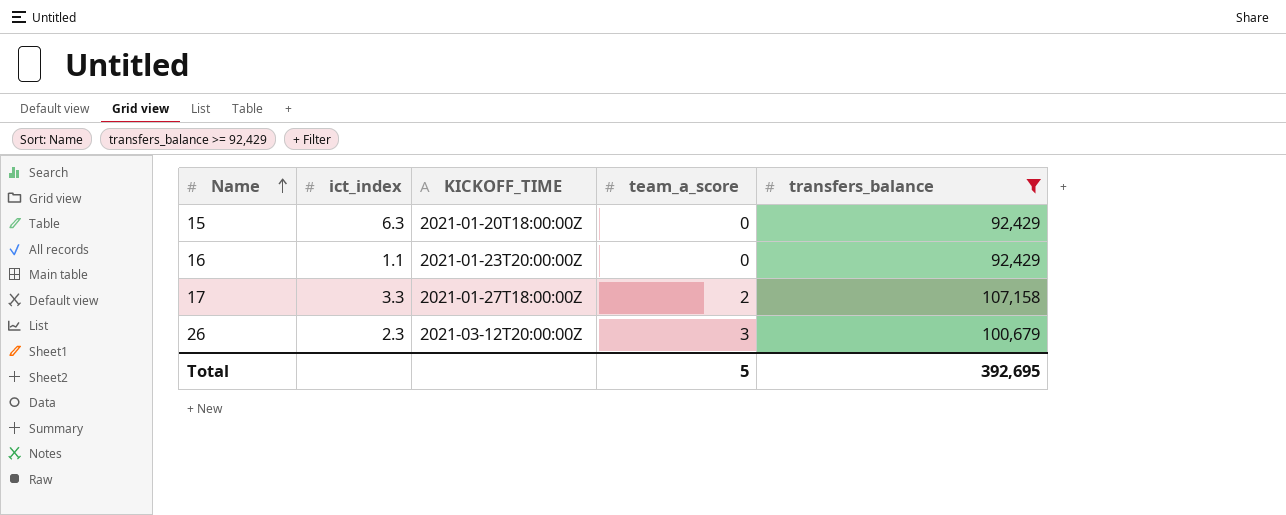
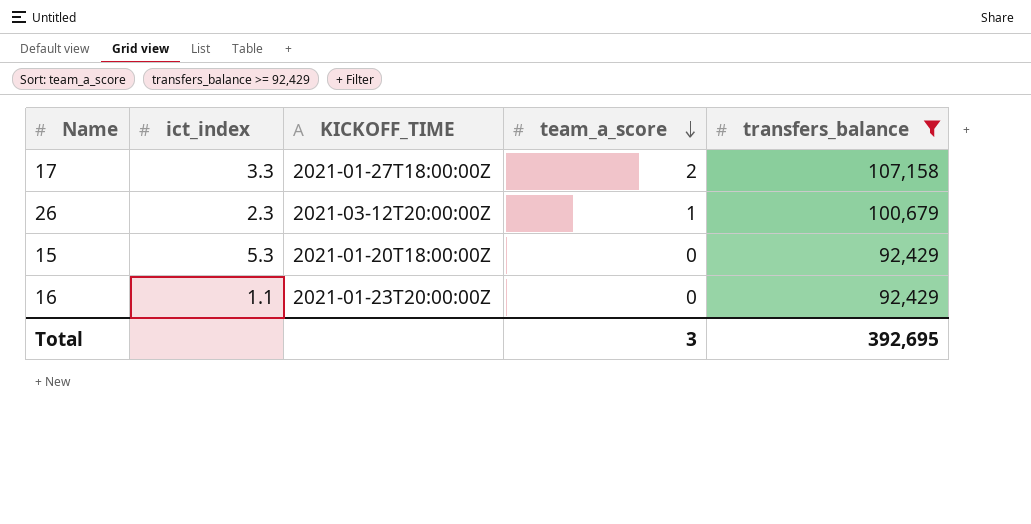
row order: Name ascending -> team_a_score descending
26 | team_a_score: 3 -> 1
15 | ict_index: 6.3 -> 5.3
Total | team_a_score: 5 -> 3

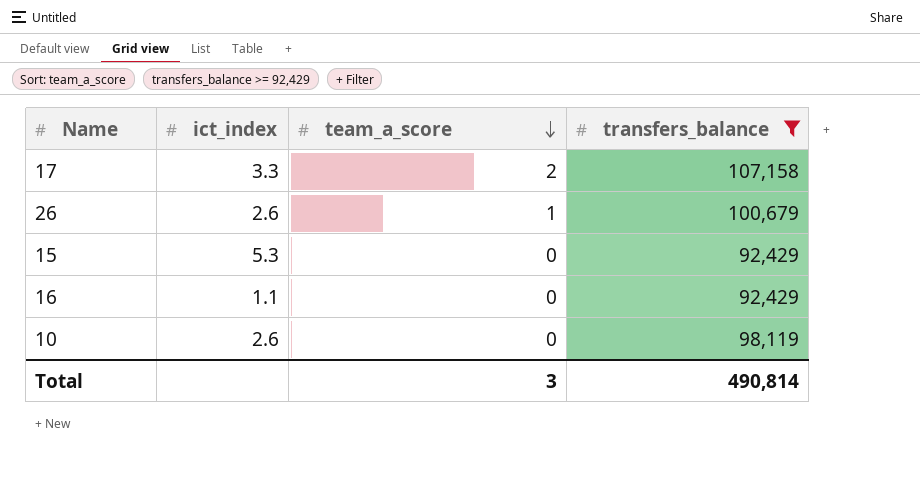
column KICKOFF_TIME | position: 3 -> none
26 | ict_index: 2.3 -> 2.6
row 10: none -> 2.6 | 0 | 98,119
Total | transfers_balance: 392,695 -> 490,814

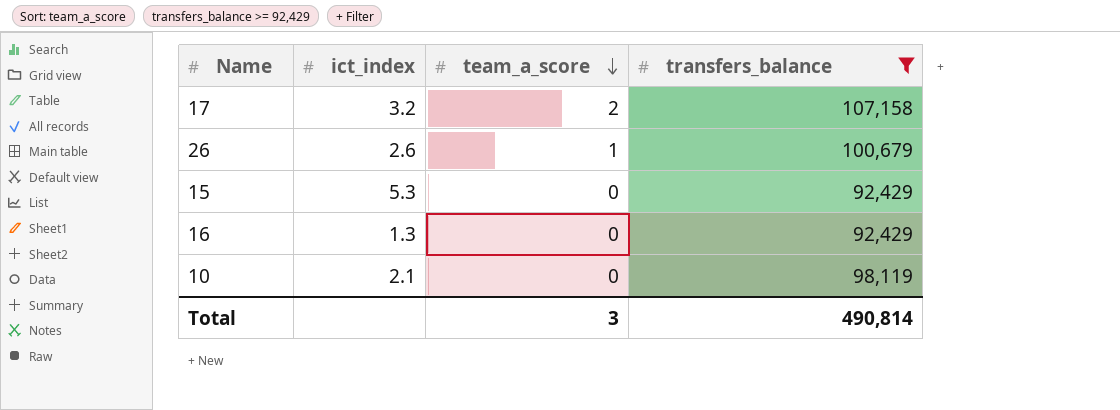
17 | ict_index: 3.3 -> 3.2
16 | ict_index: 1.1 -> 1.3
10 | ict_index: 2.6 -> 2.1

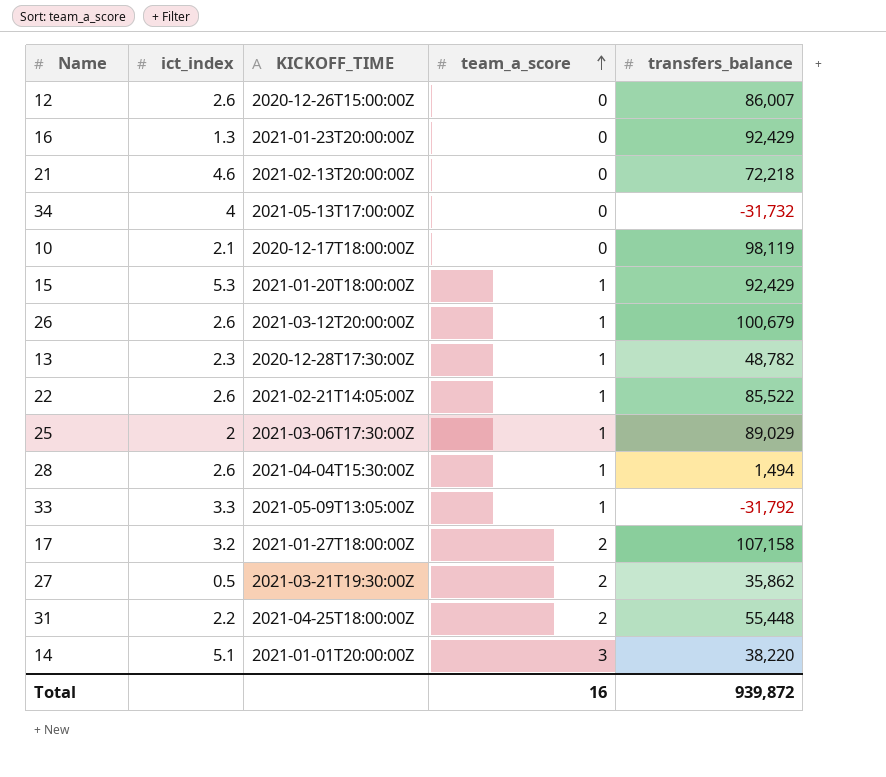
filter: transfers_balance >= 92,429 -> none
row order: team_a_score descending -> team_a_score ascending
column KICKOFF_TIME | position: none -> 3
15 | team_a_score: 0 -> 1
Total | team_a_score: 3 -> 16
Total | transfers_balance: 490,814 -> 939,872

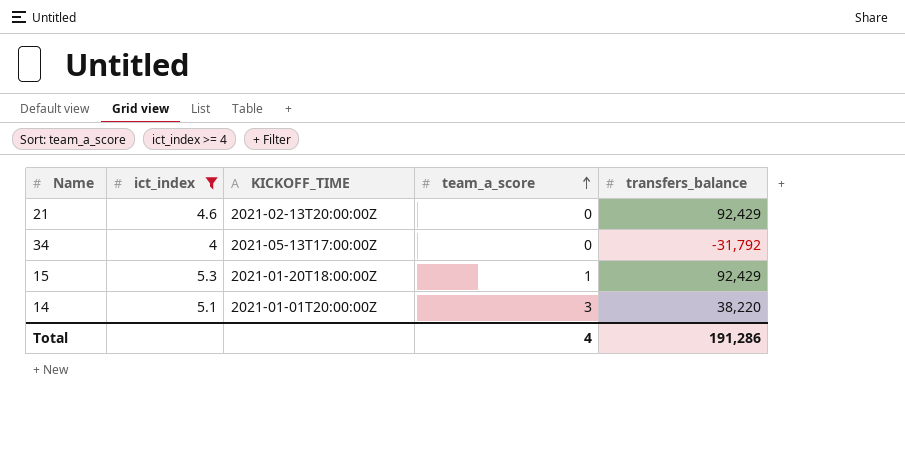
filter: none -> ict_index >= 4
21 | transfers_balance: 72,218 -> 92,429
34 | transfers_balance: -31,732 -> -31,792
Total | team_a_score: 16 -> 4
Total | transfers_balance: 939,872 -> 191,286

